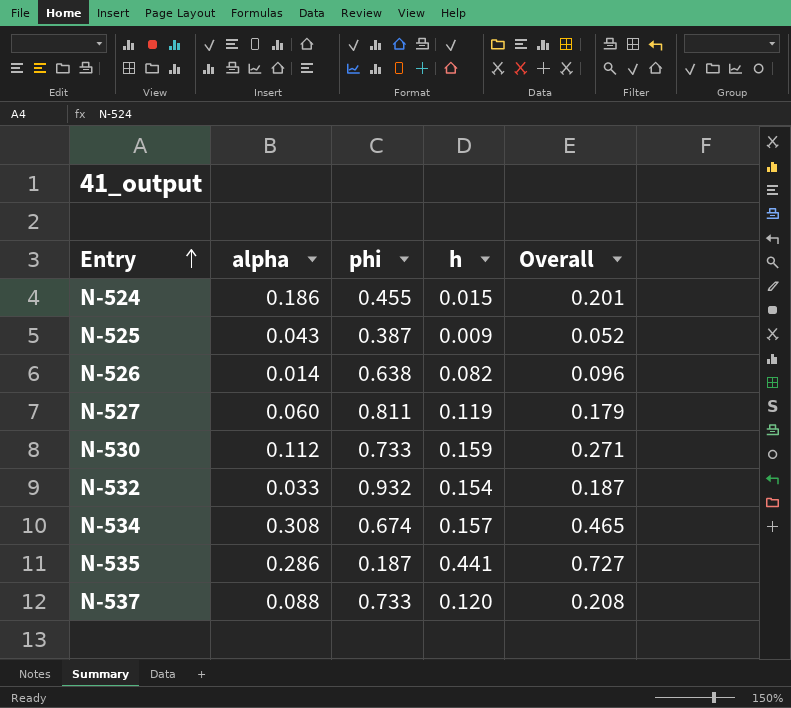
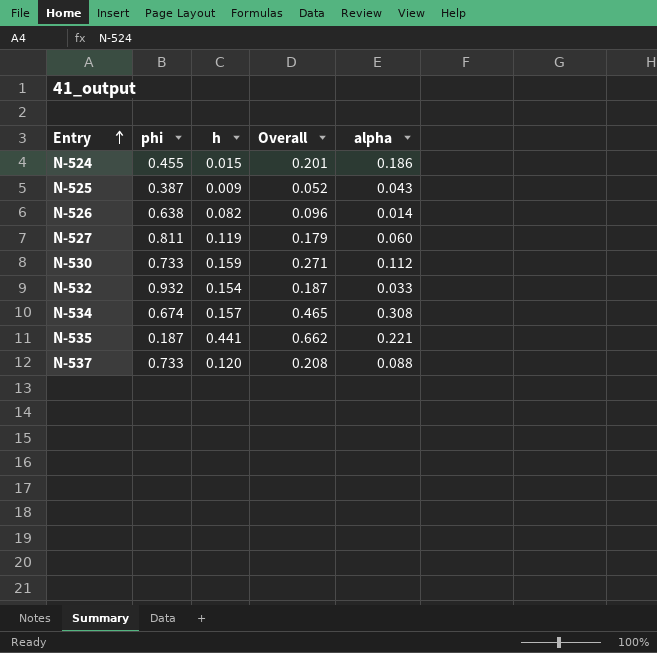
column alpha | position: 2 -> 5
N-535 | Overall: 0.727 -> 0.662
N-535 | alpha: 0.286 -> 0.221

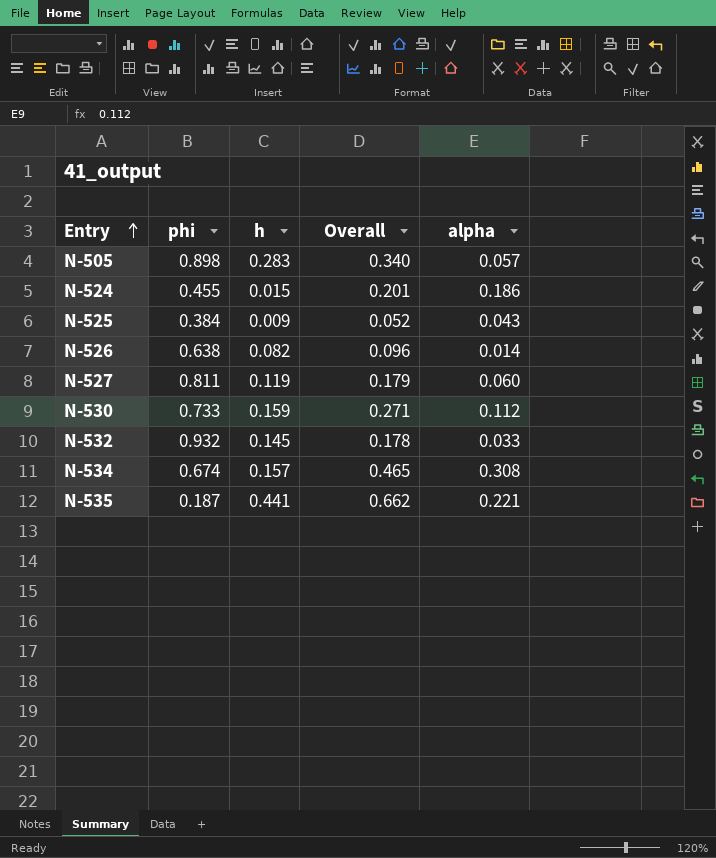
row N-537: 0.733 | 0.120 | 0.208 | 0.088 -> none
row N-505: none -> 0.898 | 0.283 | 0.340 | 0.057
N-525 | phi: 0.387 -> 0.384
N-532 | h: 0.154 -> 0.145
N-532 | Overall: 0.187 -> 0.178

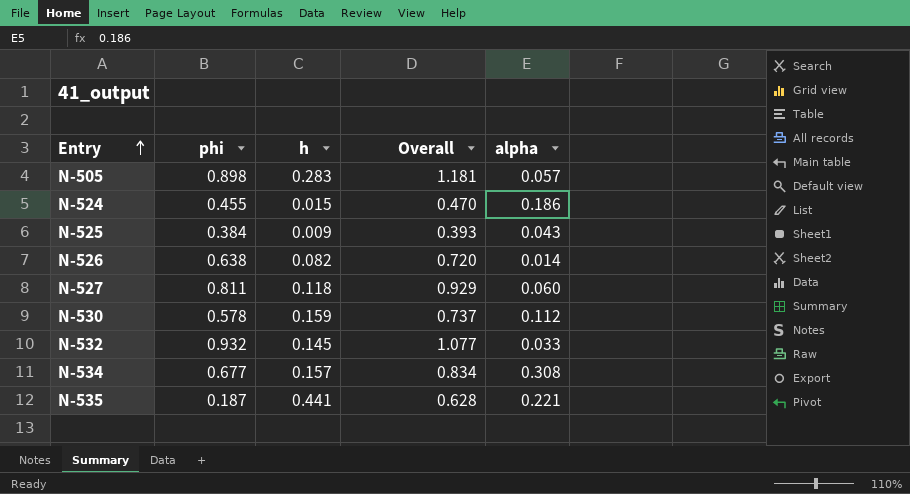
column Overall | formula: [h] + [alpha] -> [phi] + [h]
N-527 | h: 0.119 -> 0.118
N-530 | phi: 0.733 -> 0.578
N-534 | phi: 0.674 -> 0.677

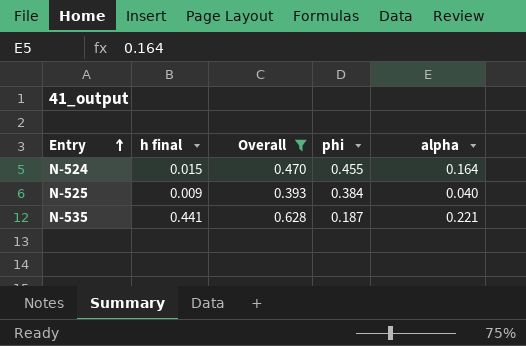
filter: none -> Overall <= 0.628
column name: h -> h final
column phi | position: 2 -> 4
N-524 | alpha: 0.186 -> 0.164
N-525 | alpha: 0.043 -> 0.040

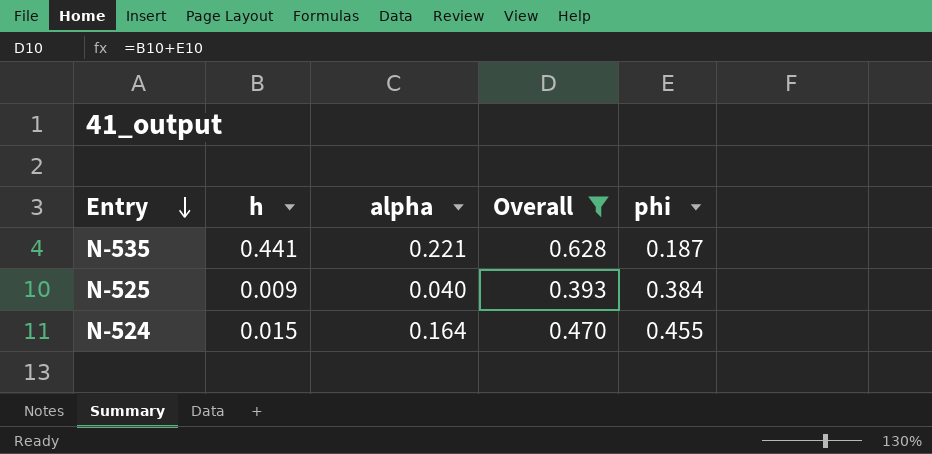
row order: Entry ascending -> Entry descending
column name: h final -> h
column alpha | position: 5 -> 3

